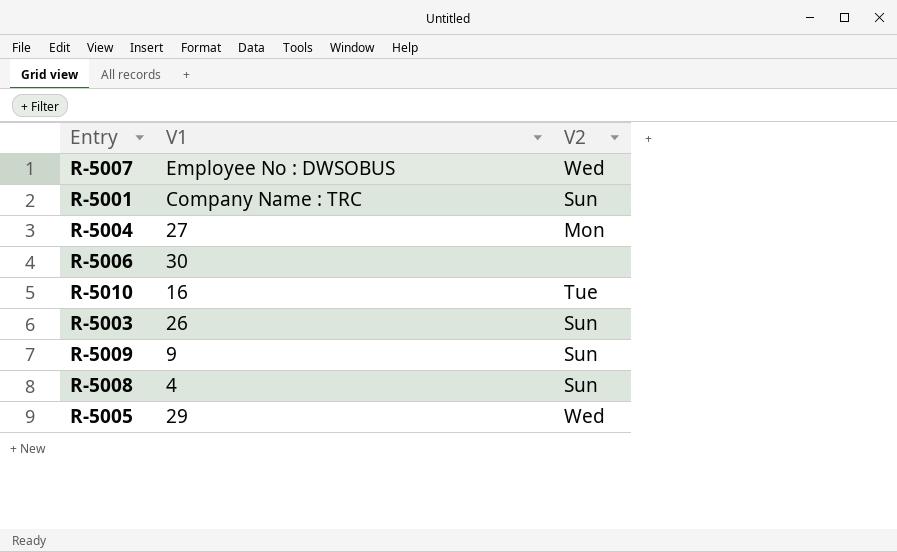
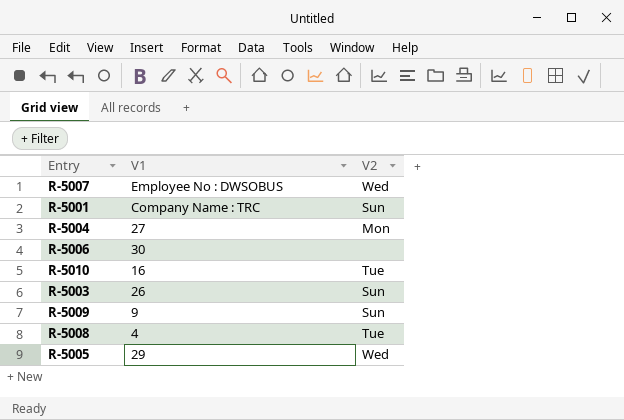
R-5008 | V2: Sun -> Tue

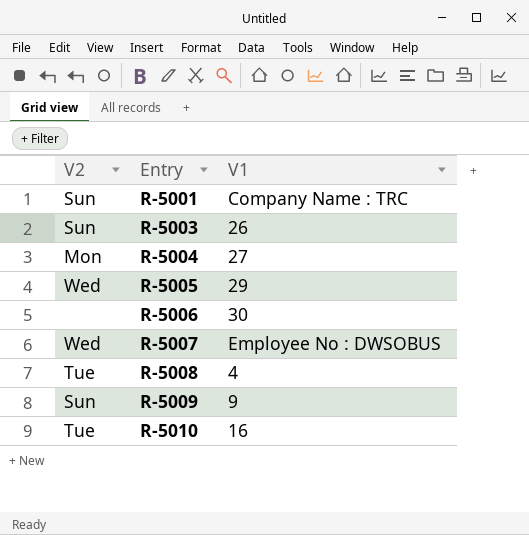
row order: none -> Entry ascending
column V2 | position: 3 -> 1

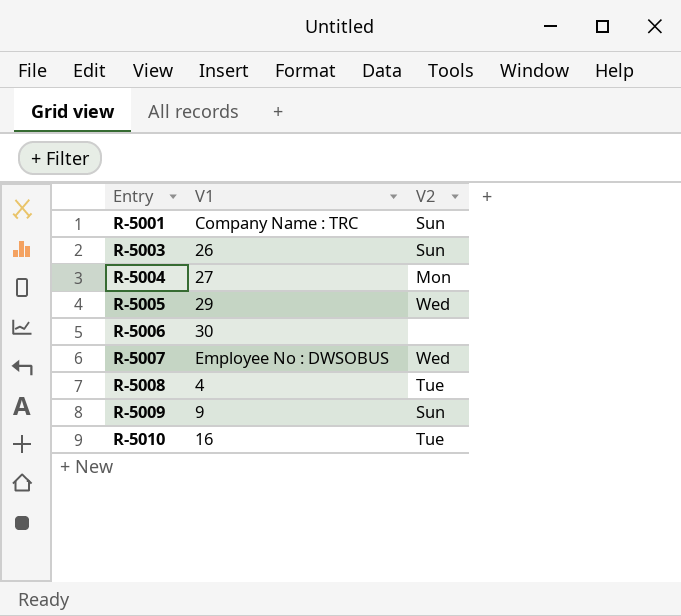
column V2 | position: 1 -> 3

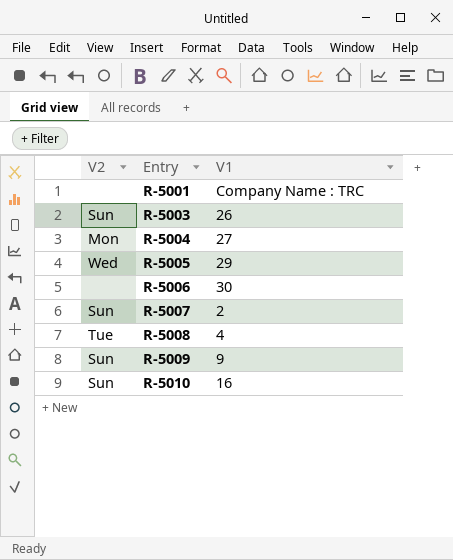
column V2 | position: 3 -> 1
R-5001 | V2: Sun -> none
R-5007 | V2: Wed -> Sun
R-5007 | V1: Employee No : DWSOBUS -> 2
R-5010 | V2: Tue -> Sun

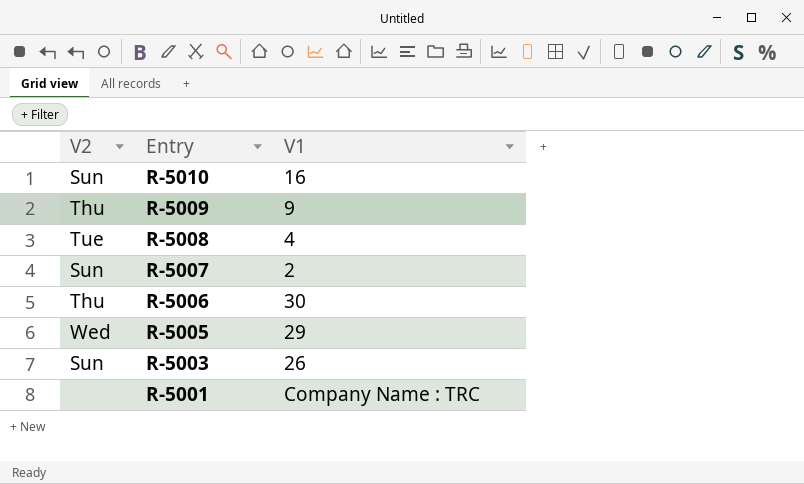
row order: Entry ascending -> Entry descending
row R-5004: Mon | 27 -> none
R-5009 | V2: Sun -> Thu
R-5006 | V2: none -> Thu

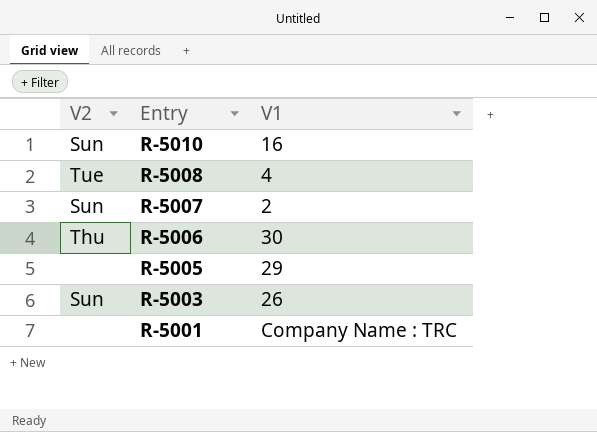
row R-5009: Thu | 9 -> none
R-5005 | V2: Wed -> none

